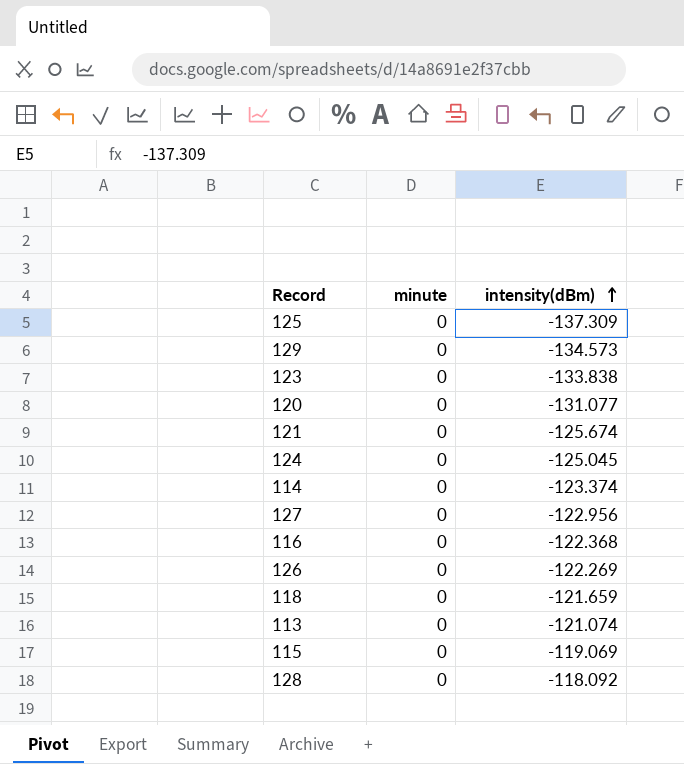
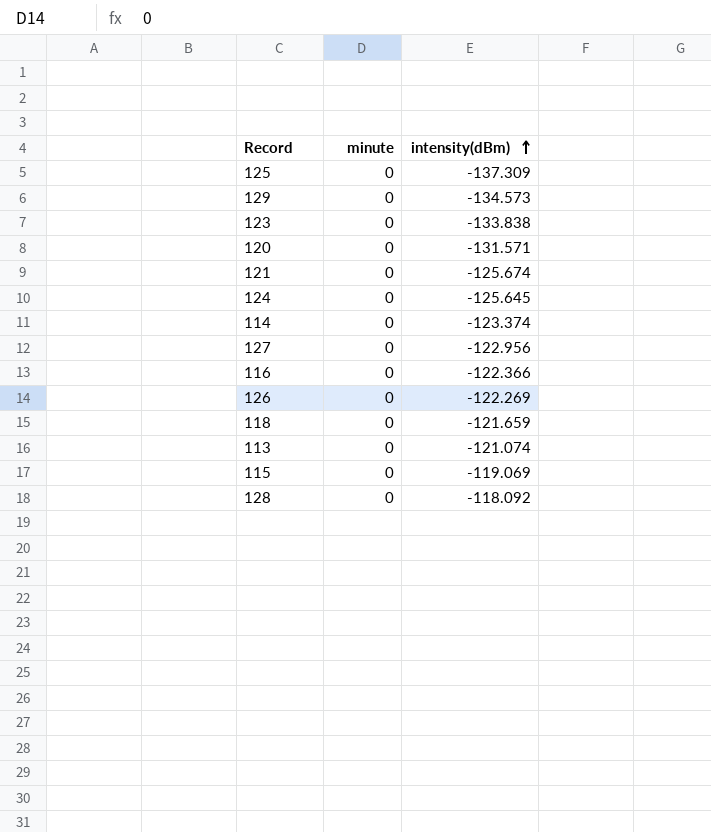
120 | intensity(dBm): -131.077 -> -131.571
124 | intensity(dBm): -125.045 -> -125.645
116 | intensity(dBm): -122.368 -> -122.366

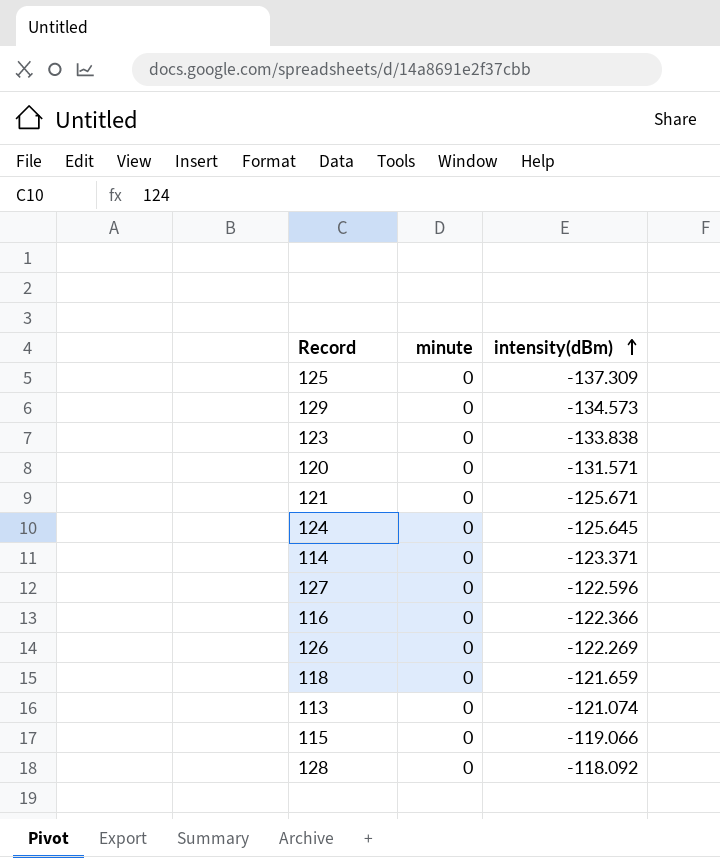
121 | intensity(dBm): -125.674 -> -125.671
114 | intensity(dBm): -123.374 -> -123.371
127 | intensity(dBm): -122.956 -> -122.596
115 | intensity(dBm): -119.069 -> -119.066

